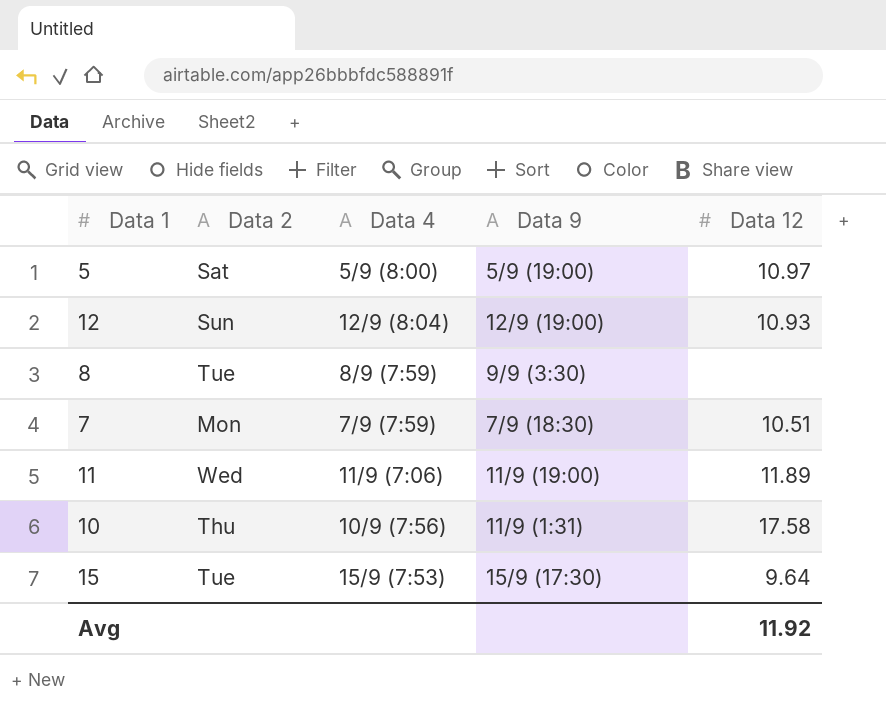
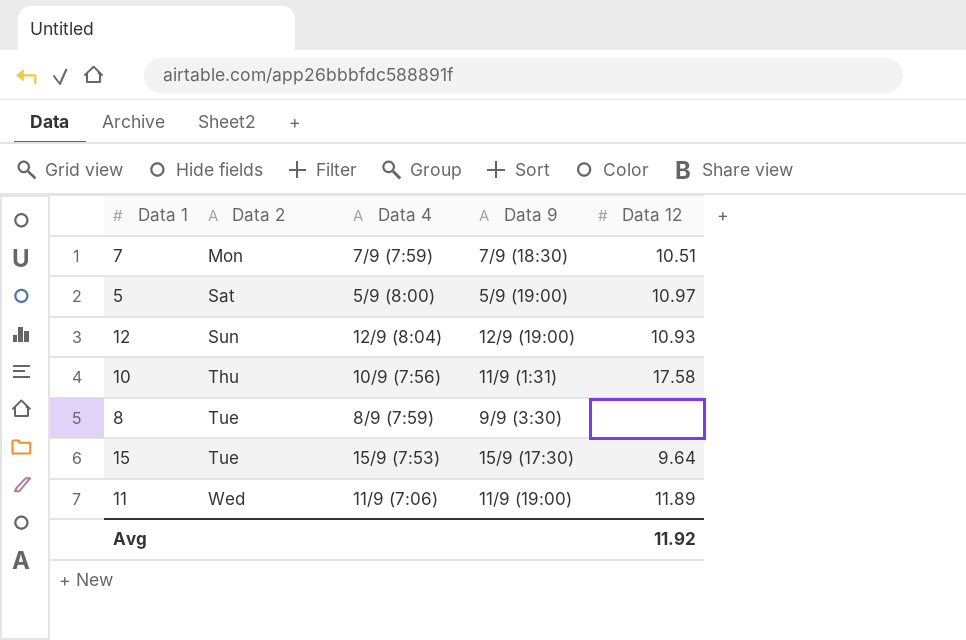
row order: none -> Data 2 ascending

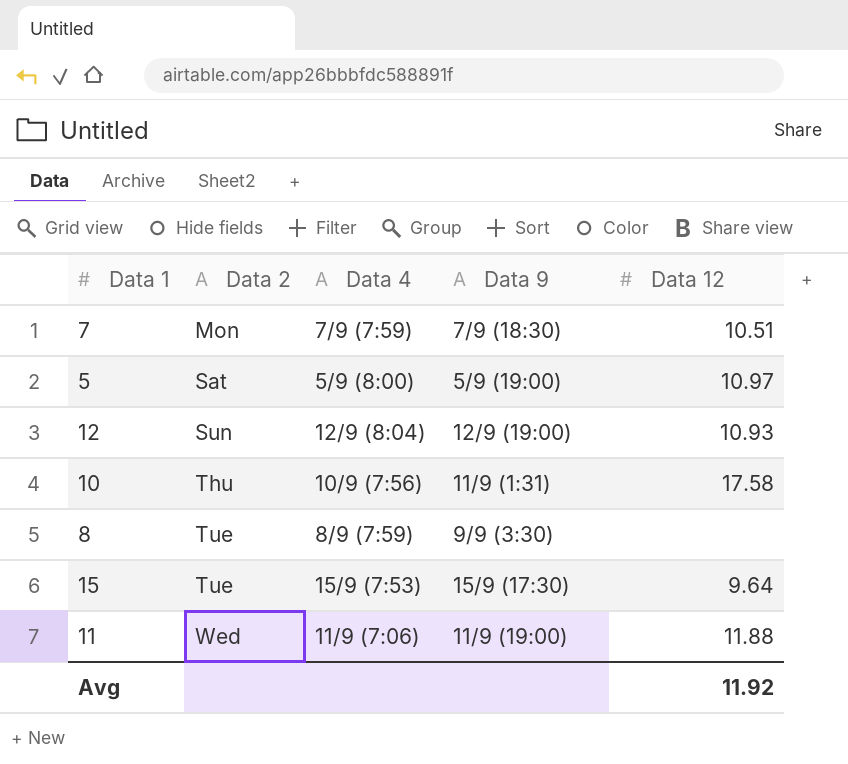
11 | Data 12: 11.89 -> 11.88

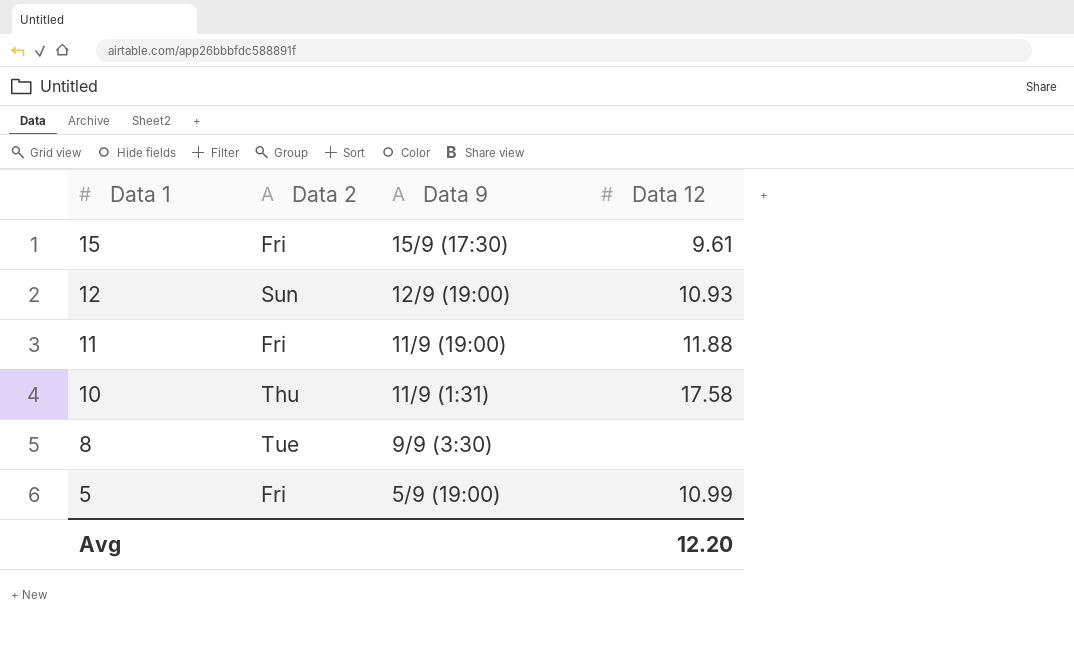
row order: Data 2 ascending -> Data 1 descending
column Data 4 | position: 3 -> none
row 7: Mon | 7/9 (7:59) | 7/9 (18:30) | 10.51 -> none
15 | Data 2: Tue -> Fri
15 | Data 12: 9.64 -> 9.61
11 | Data 2: Wed -> Fri
5 | Data 2: Sat -> Fri
5 | Data 12: 10.97 -> 10.99
Avg | Data 12: 11.92 -> 12.20

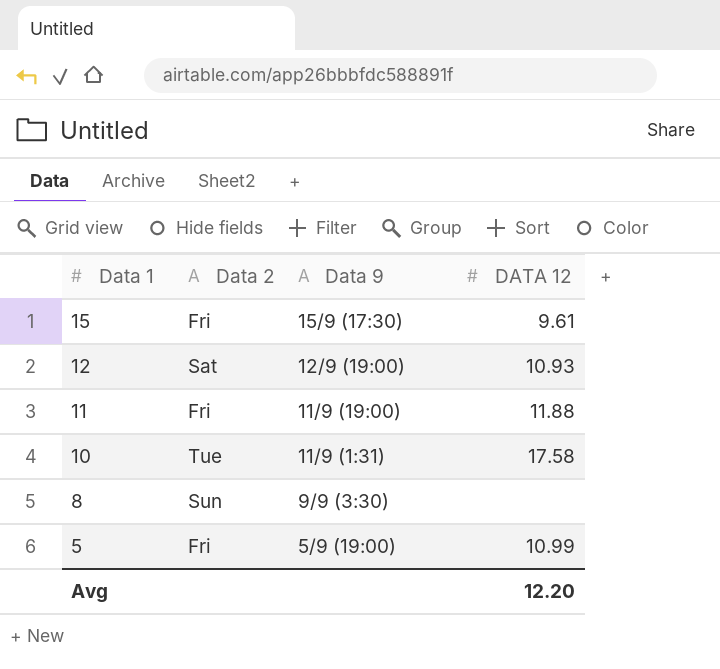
column name: Data 12 -> DATA 12
12 | Data 2: Sun -> Sat
10 | Data 2: Thu -> Tue
8 | Data 2: Tue -> Sun

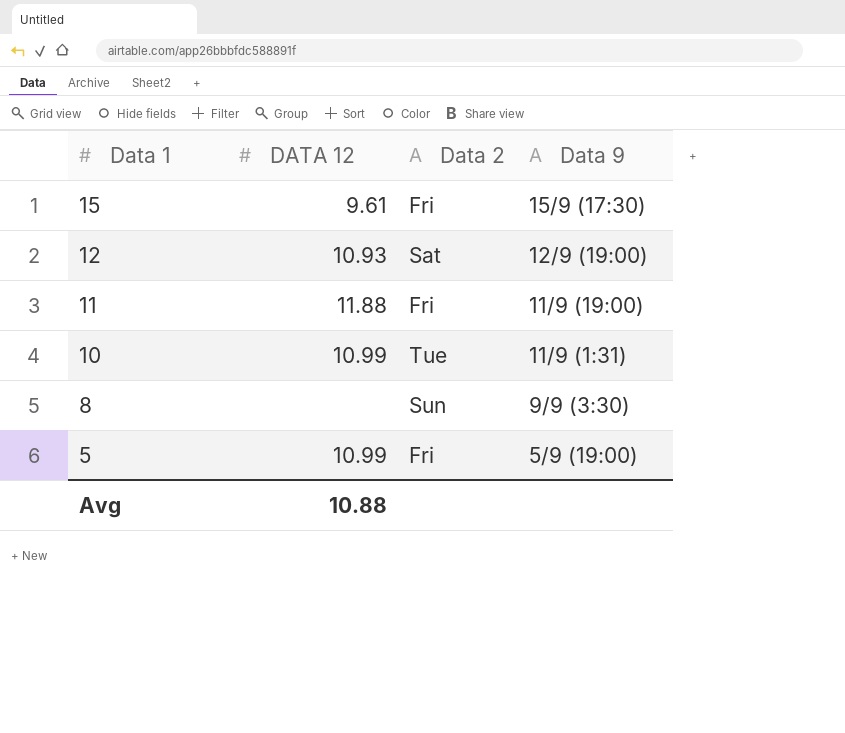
column DATA 12 | position: 4 -> 2
10 | DATA 12: 17.58 -> 10.99
Avg | DATA 12: 12.20 -> 10.88

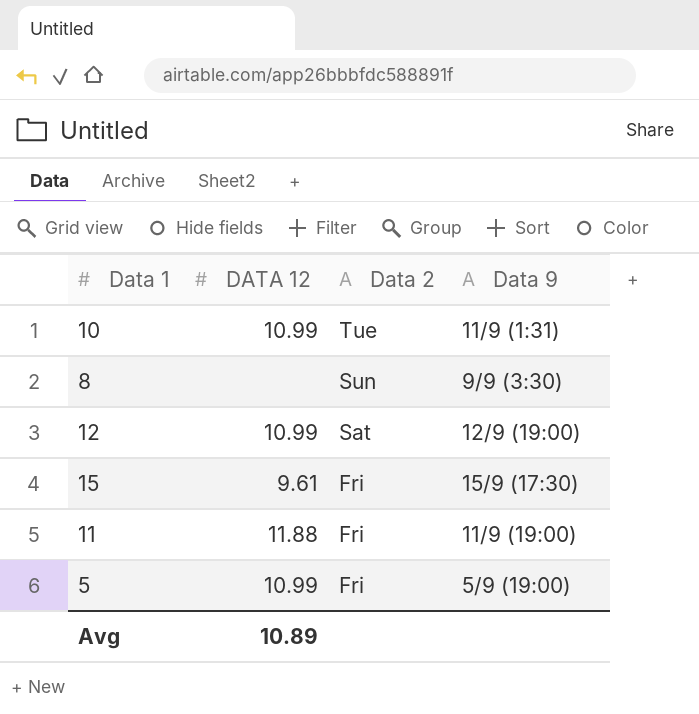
row order: Data 1 descending -> Data 2 descending
12 | DATA 12: 10.93 -> 10.99
Avg | DATA 12: 10.88 -> 10.89

